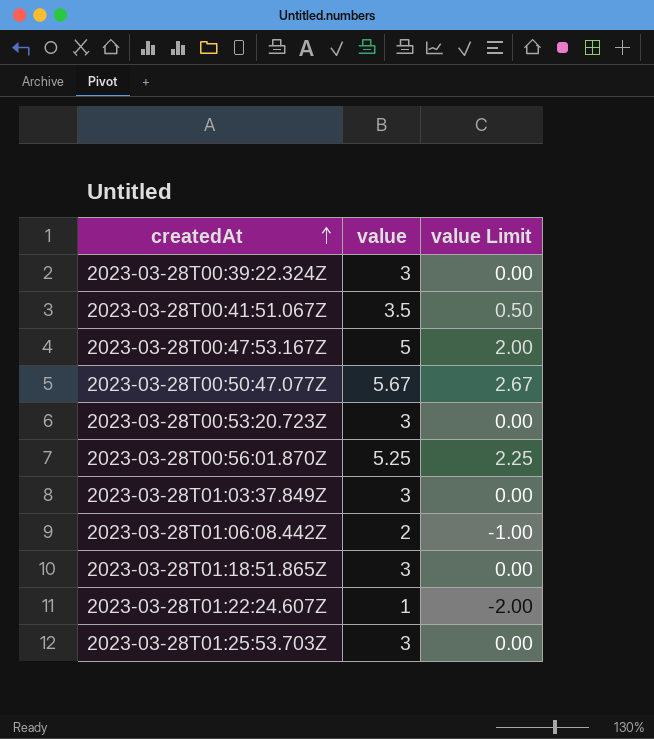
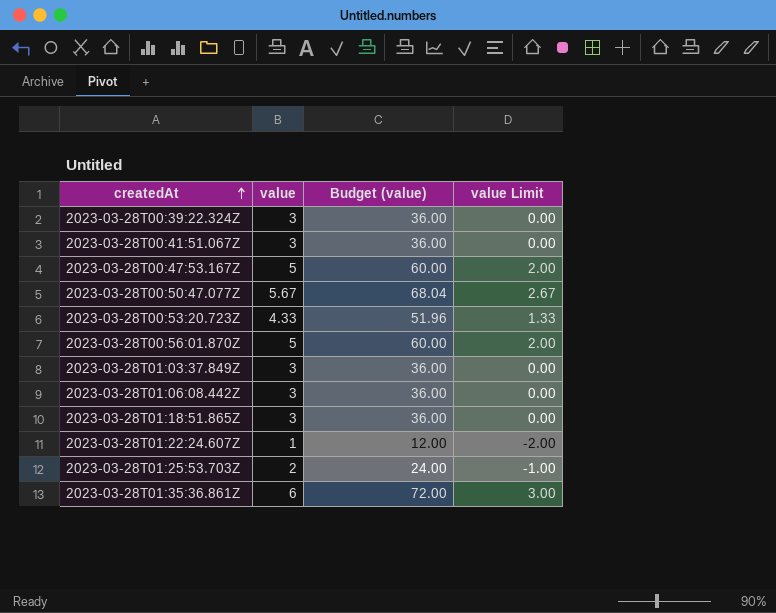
column Budget (value) | formula: none -> [value] * 12
2023-03-28T00:41:51.067Z | value: 3.5 -> 3
2023-03-28T00:41:51.067Z | value Limit: 0.50 -> 0.00
2023-03-28T00:53:20.723Z | value: 3 -> 4.33
2023-03-28T00:53:20.723Z | value Limit: 0.00 -> 1.33
2023-03-28T00:56:01.870Z | value: 5.25 -> 5
2023-03-28T00:56:01.870Z | value Limit: 2.25 -> 2.00
2023-03-28T01:06:08.442Z | value: 2 -> 3
2023-03-28T01:06:08.442Z | value Limit: -1.00 -> 0.00
2023-03-28T01:25:53.703Z | value: 3 -> 2
2023-03-28T01:25:53.703Z | value Limit: 0.00 -> -1.00
row 2023-03-28T01:35:36.861Z: none -> 6 | 72.00 | 3.00

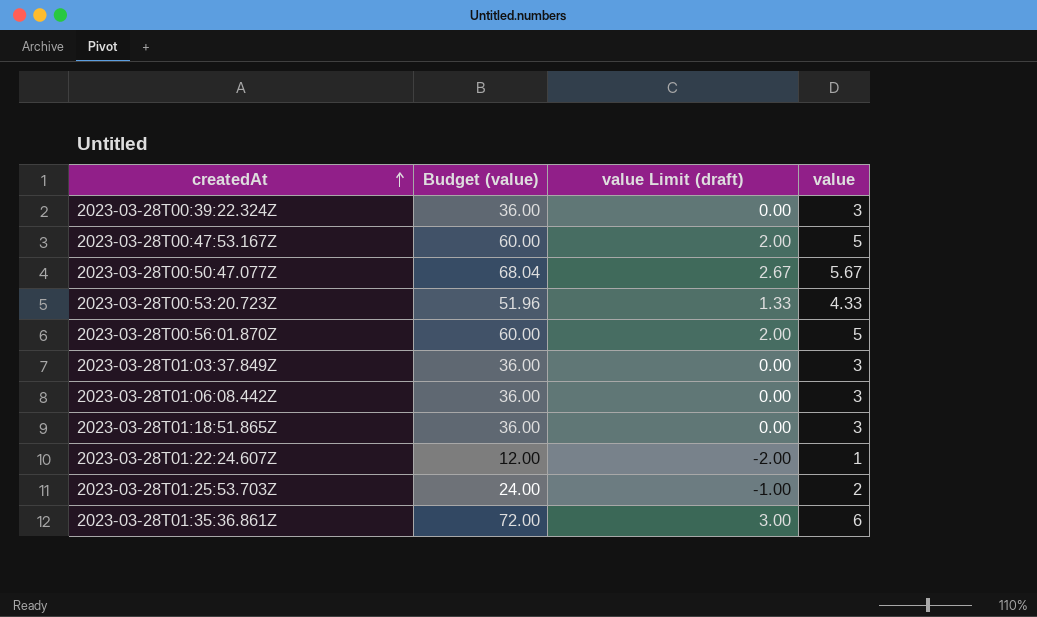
column name: value Limit -> value Limit (draft)
column value | position: 2 -> 4
row 2023-03-28T00:41:51.067Z: 3 | 36.00 | 0.00 -> none

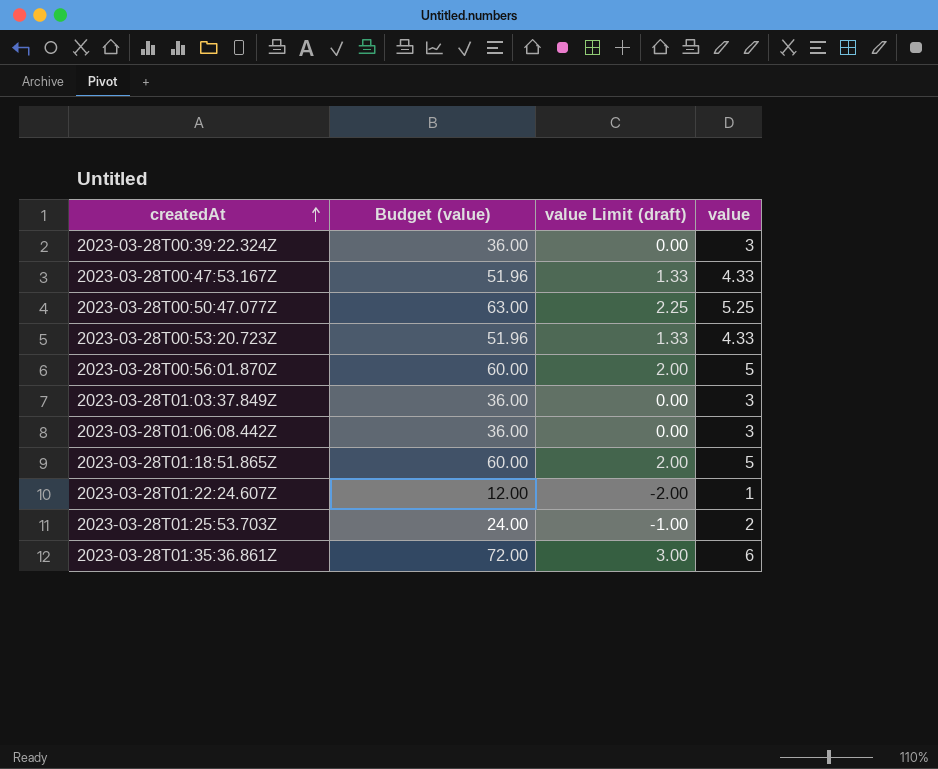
2023-03-28T00:47:53.167Z | Budget (value): 60.00 -> 51.96
2023-03-28T00:47:53.167Z | value Limit (draft): 2.00 -> 1.33
2023-03-28T00:47:53.167Z | value: 5 -> 4.33
2023-03-28T00:50:47.077Z | Budget (value): 68.04 -> 63.00
2023-03-28T00:50:47.077Z | value Limit (draft): 2.67 -> 2.25
2023-03-28T00:50:47.077Z | value: 5.67 -> 5.25
2023-03-28T01:18:51.865Z | Budget (value): 36.00 -> 60.00
2023-03-28T01:18:51.865Z | value Limit (draft): 0.00 -> 2.00
2023-03-28T01:18:51.865Z | value: 3 -> 5

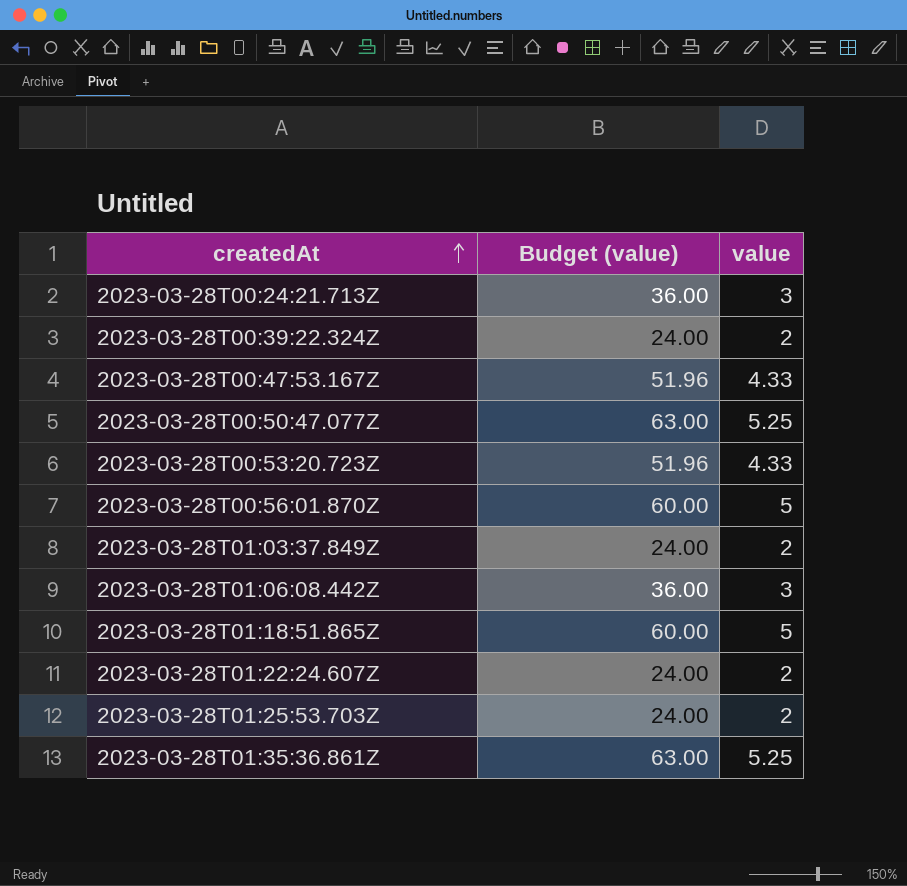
column value Limit (draft) | formula: [value] - 3 -> none
row 2023-03-28T00:24:21.713Z: none -> 36.00 | 3
2023-03-28T00:39:22.324Z | Budget (value): 36.00 -> 24.00
2023-03-28T00:39:22.324Z | value: 3 -> 2
2023-03-28T01:03:37.849Z | Budget (value): 36.00 -> 24.00
2023-03-28T01:03:37.849Z | value: 3 -> 2
2023-03-28T01:22:24.607Z | Budget (value): 12.00 -> 24.00
2023-03-28T01:22:24.607Z | value: 1 -> 2
2023-03-28T01:35:36.861Z | Budget (value): 72.00 -> 63.00
2023-03-28T01:35:36.861Z | value: 6 -> 5.25

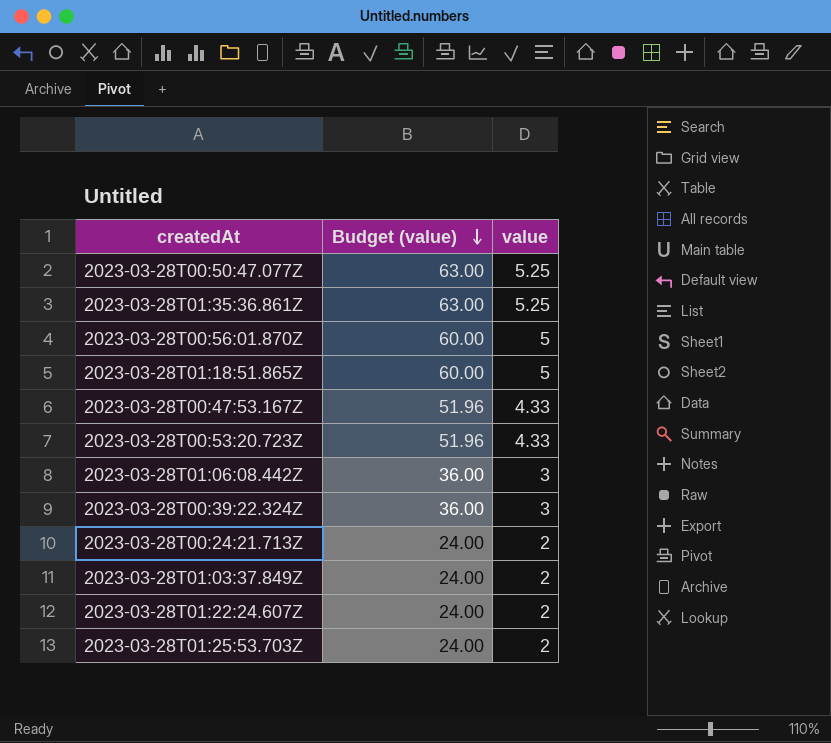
row order: createdAt ascending -> Budget (value) descending
2023-03-28T00:39:22.324Z | Budget (value): 24.00 -> 36.00
2023-03-28T00:39:22.324Z | value: 2 -> 3
2023-03-28T00:24:21.713Z | Budget (value): 36.00 -> 24.00
2023-03-28T00:24:21.713Z | value: 3 -> 2

